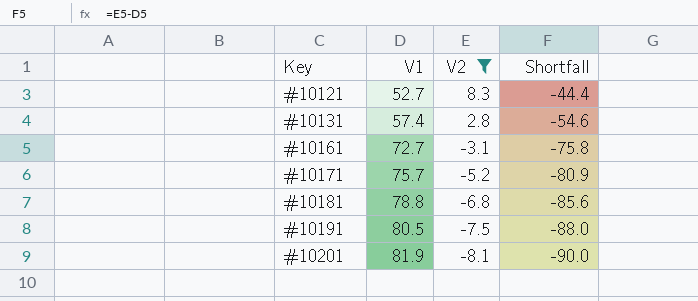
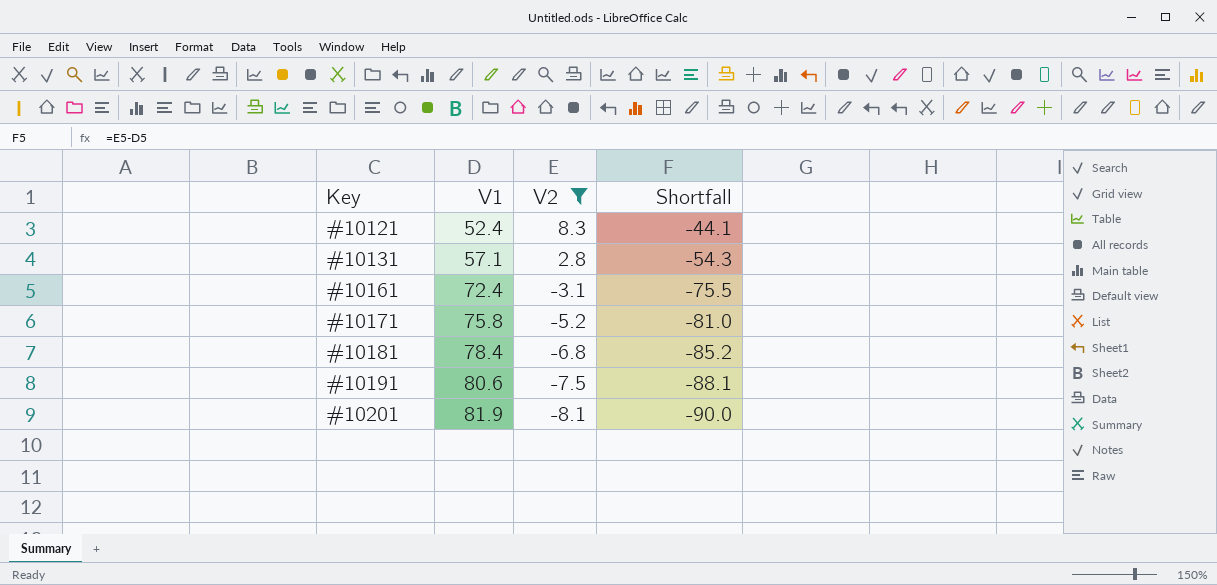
#10121 | V1: 52.7 -> 52.4
#10121 | Shortfall: -44.4 -> -44.1
#10131 | V1: 57.4 -> 57.1
#10131 | Shortfall: -54.6 -> -54.3
#10161 | V1: 72.7 -> 72.4
#10161 | Shortfall: -75.8 -> -75.5
#10171 | V1: 75.7 -> 75.8
#10171 | Shortfall: -80.9 -> -81.0
#10181 | V1: 78.8 -> 78.4
#10181 | Shortfall: -85.6 -> -85.2
#10191 | V1: 80.5 -> 80.6
#10191 | Shortfall: -88.0 -> -88.1

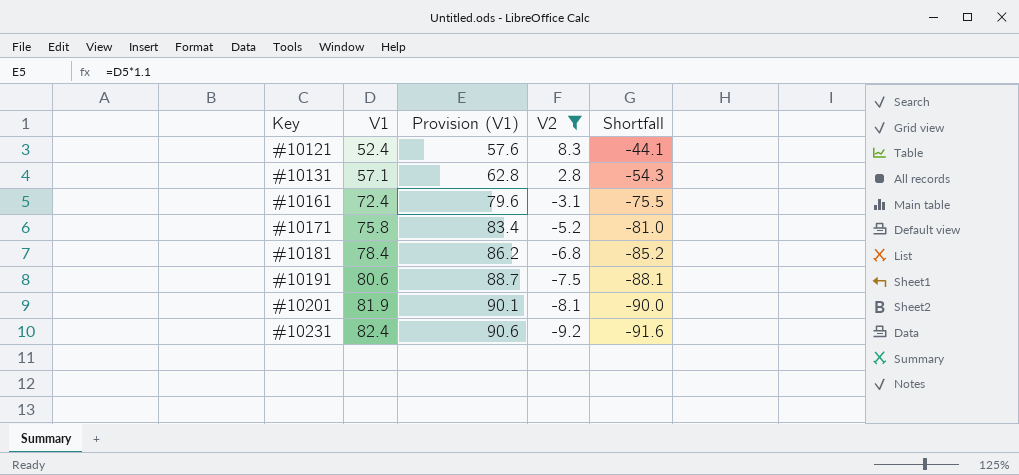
column Provision (V1) | formula: none -> [V1] * 1.1
row #10231: none -> 82.4 | 90.6 | -9.2 | -91.6

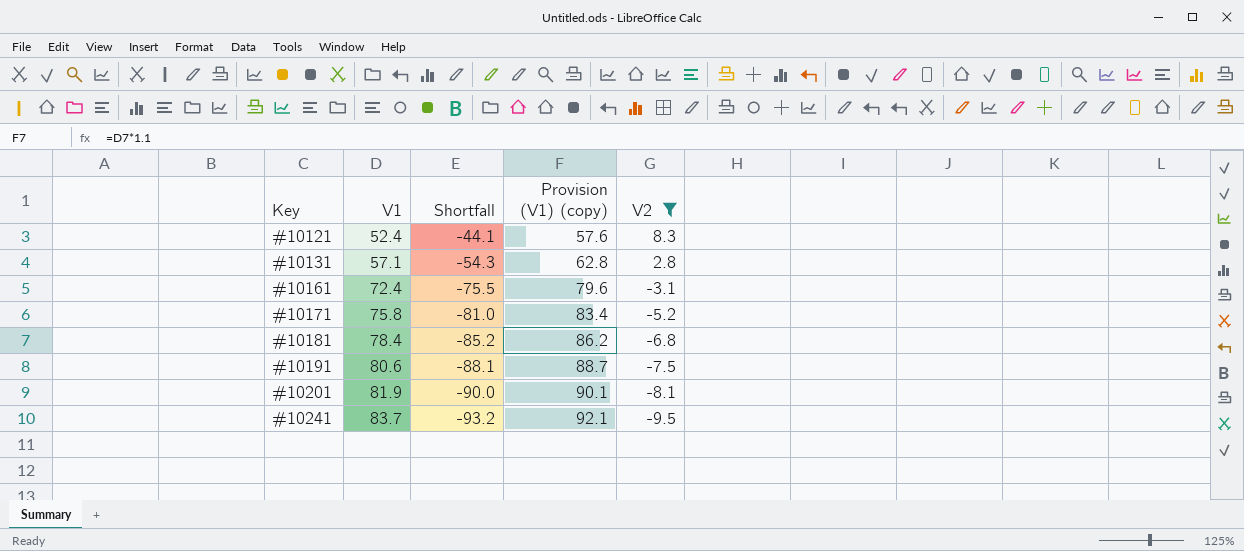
column Shortfall | position: 5 -> 3
column name: Provision (V1) -> Provision (V1) (copy)
row #10231: 82.4 | 90.6 | -9.2 | -91.6 -> none
row #10241: none -> 83.7 | -93.2 | 92.1 | -9.5

